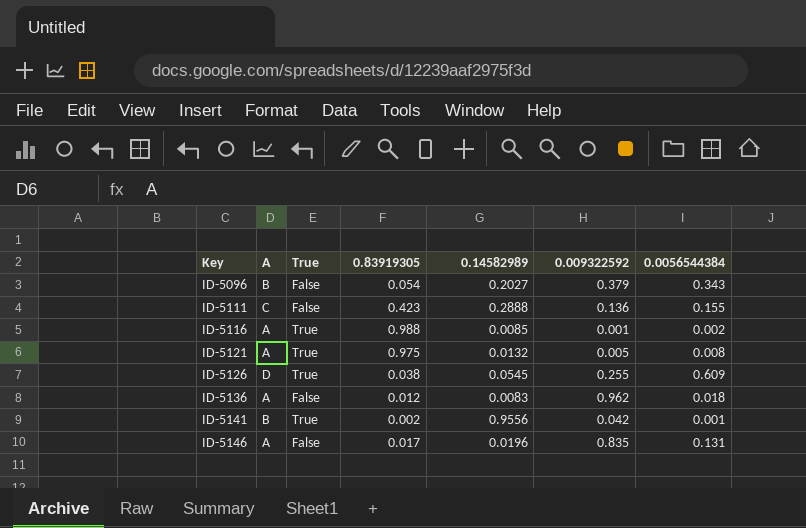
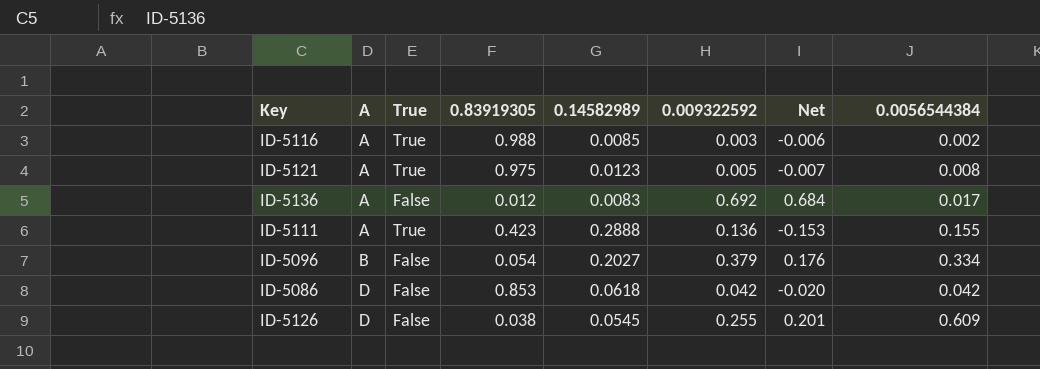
row order: Key ascending -> A ascending
column Net | formula: none -> [0.009322592] - [0.14582989]
row ID-5141: B | True | 0.002 | 0.9556 | 0.042 | 0.001 -> none
row ID-5146: A | False | 0.017 | 0.0196 | 0.835 | 0.131 -> none
ID-5116 | 0.009322592: 0.001 -> 0.003
ID-5121 | 0.14582989: 0.0132 -> 0.0123
ID-5136 | 0.009322592: 0.962 -> 0.692
ID-5136 | 0.0056544384: 0.018 -> 0.017
ID-5111 | A: C -> A
ID-5111 | True: False -> True
ID-5096 | 0.0056544384: 0.343 -> 0.334
row ID-5086: none -> D | False | 0.853 | 0.0618 | 0.042 | -0.020 | 0.042
ID-5126 | True: True -> False

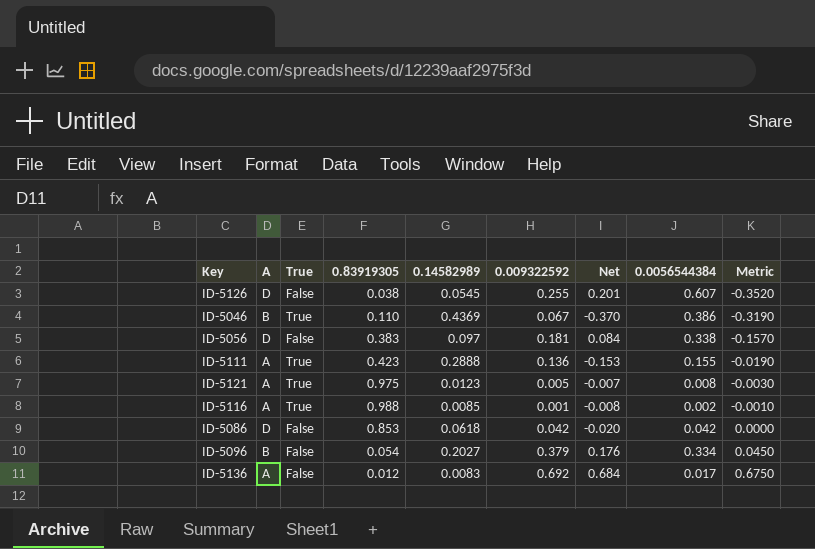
row order: A ascending -> Metric ascending
column Metric | formula: none -> [0.009322592] - [0.0056544384]
ID-5126 | 0.0056544384: 0.609 -> 0.607
row ID-5046: none -> B | True | 0.110 | 0.4369 | 0.067 | -0.370 | 0.386 | -0.3190
row ID-5056: none -> D | False | 0.383 | 0.097 | 0.181 | 0.084 | 0.338 | -0.1570
ID-5116 | 0.009322592: 0.003 -> 0.001
ID-5116 | Net: -0.006 -> -0.008

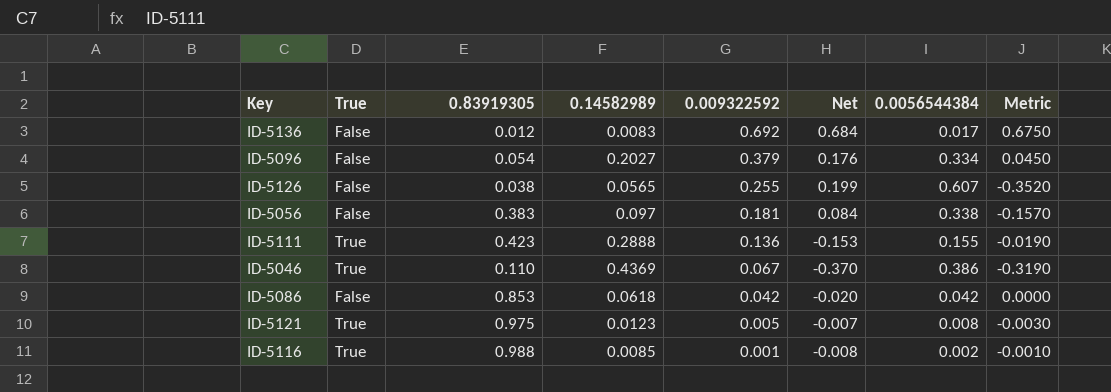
row order: Metric ascending -> 0.009322592 descending
column A | position: 2 -> none
ID-5126 | 0.14582989: 0.0545 -> 0.0565
ID-5126 | Net: 0.201 -> 0.199

